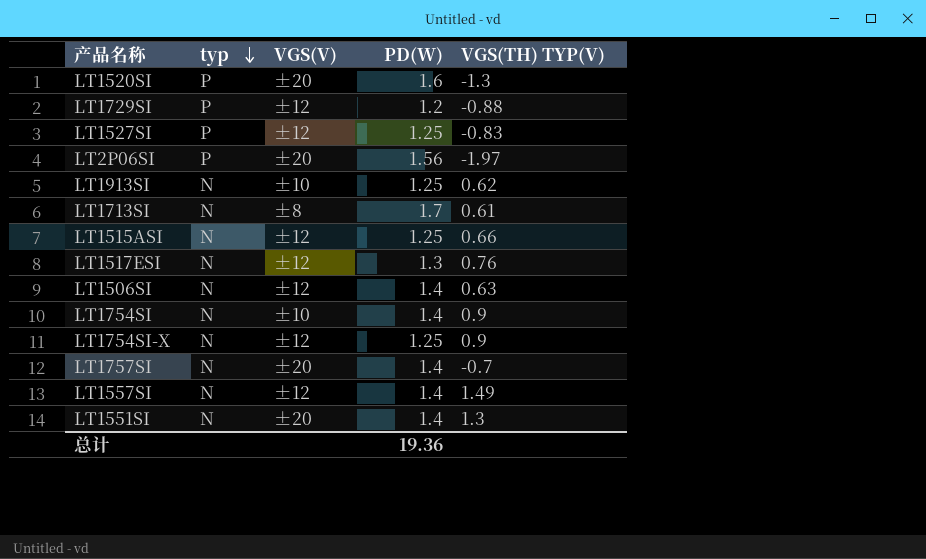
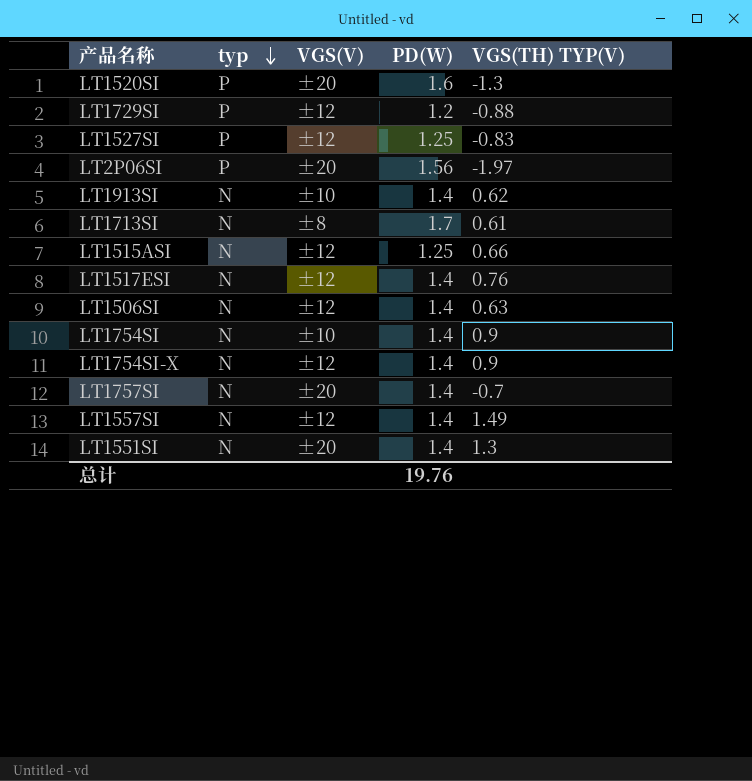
LT1913SI | PD(W): 1.25 -> 1.4
LT1517ESI | PD(W): 1.3 -> 1.4
LT1754SI-X | PD(W): 1.25 -> 1.4
总计 | PD(W): 19.36 -> 19.76

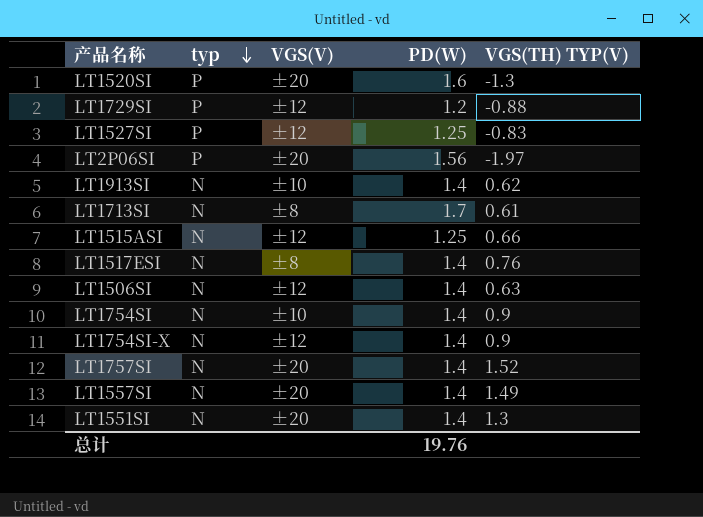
LT1517ESI | VGS(V): ±12 -> ±8
LT1757SI | VGS(TH) TYP(V): -0.7 -> 1.52
LT1557SI | VGS(V): ±12 -> ±20

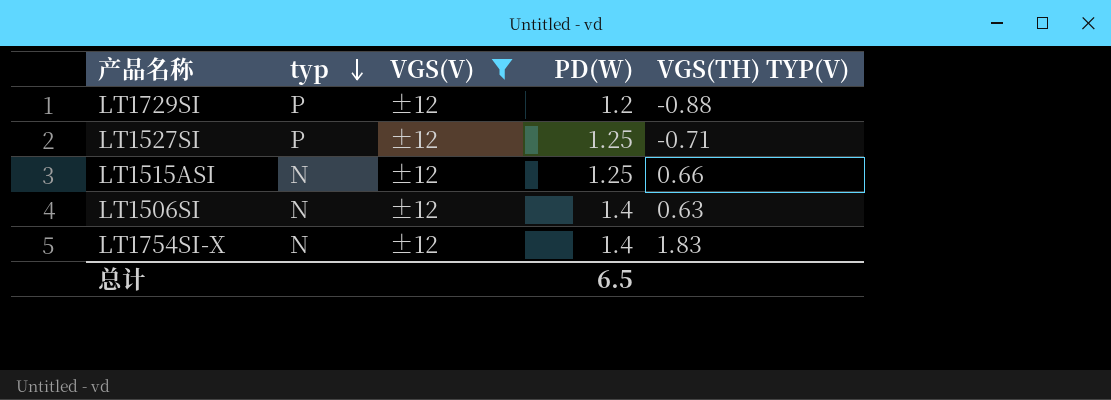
filter: none -> VGS(V) = ±12
LT1527SI | VGS(TH) TYP(V): -0.83 -> -0.71
LT1754SI-X | VGS(TH) TYP(V): 0.9 -> 1.83
总计 | PD(W): 19.76 -> 6.5

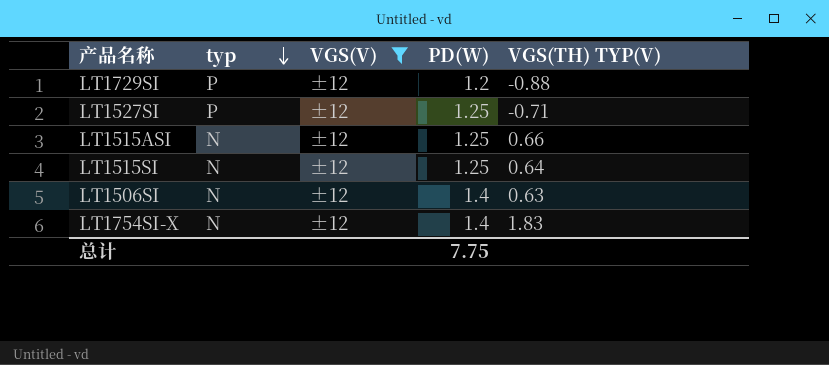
row LT1515SI: none -> N | ±12 | 1.25 | 0.64
总计 | PD(W): 6.5 -> 7.75

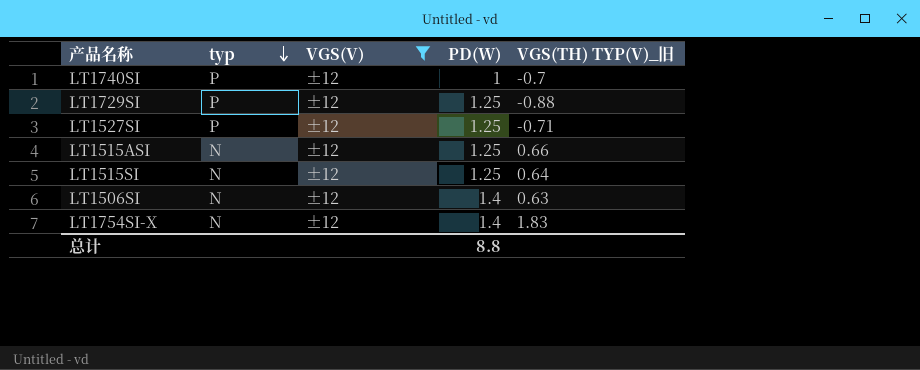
column name: VGS(TH) TYP(V) -> VGS(TH) TYP(V)_旧
row LT1740SI: none -> P | ±12 | 1 | -0.7
LT1729SI | PD(W): 1.2 -> 1.25
总计 | PD(W): 7.75 -> 8.8

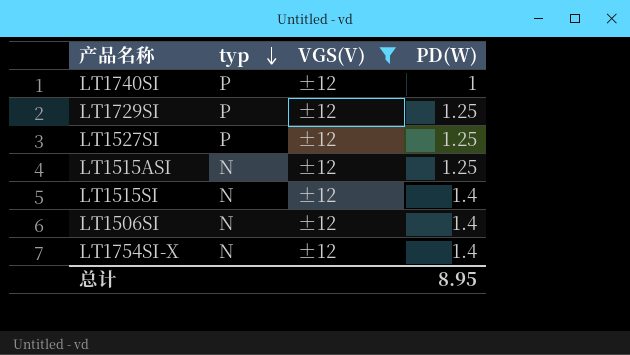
column VGS(TH) TYP(V)_旧 | position: 5 -> none
LT1515SI | PD(W): 1.25 -> 1.4
总计 | PD(W): 8.8 -> 8.95

